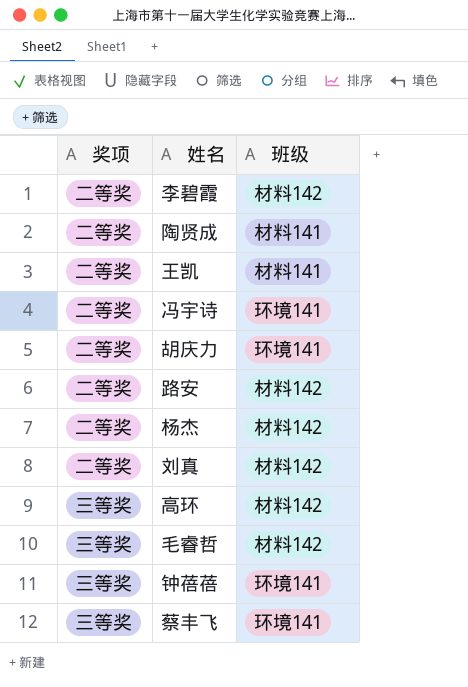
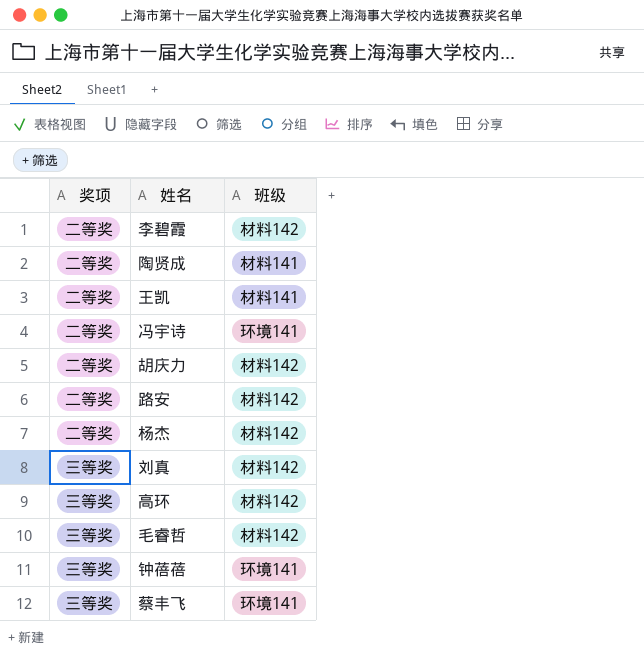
胡庆力 | 班级: 环境141 -> 材料142
刘真 | 奖项: 二等奖 -> 三等奖

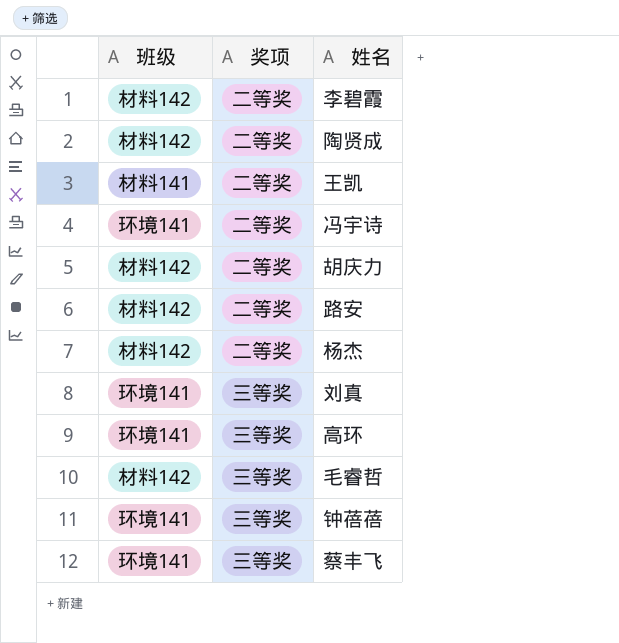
column 班级 | position: 3 -> 1
陶贤成 | 班级: 材料141 -> 材料142
刘真 | 班级: 材料142 -> 环境141
高环 | 班级: 材料142 -> 环境141

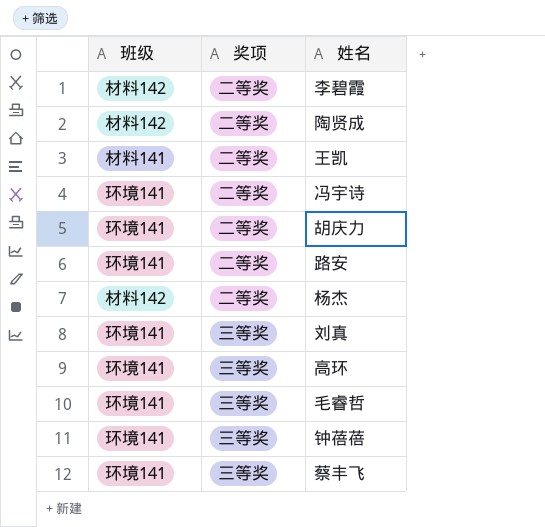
胡庆力 | 班级: 材料142 -> 环境141
路安 | 班级: 材料142 -> 环境141
毛睿哲 | 班级: 材料142 -> 环境141

